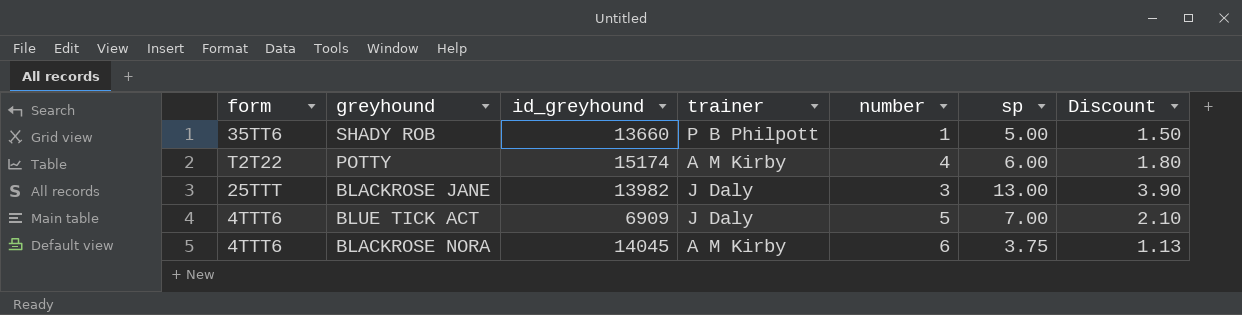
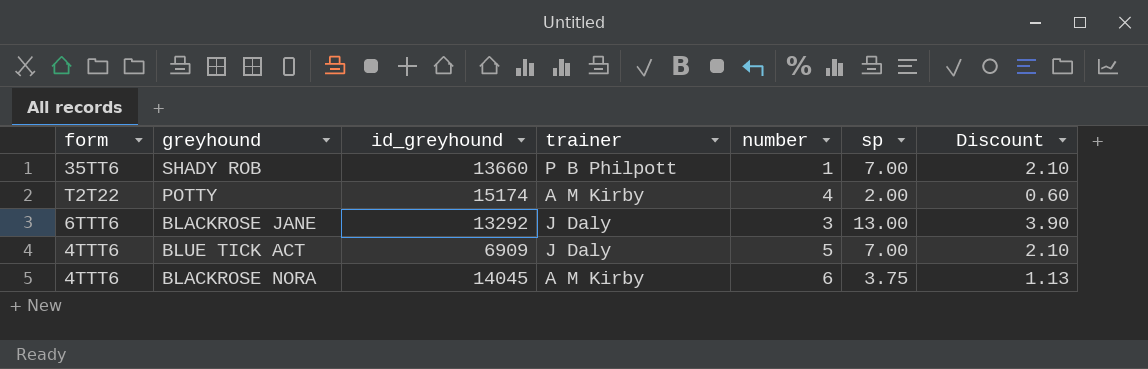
SHADY ROB | sp: 5.00 -> 7.00
SHADY ROB | Discount: 1.50 -> 2.10
POTTY | sp: 6.00 -> 2.00
POTTY | Discount: 1.80 -> 0.60
BLACKROSE JANE | form: 25TTT -> 6TTT6
BLACKROSE JANE | id_greyhound: 13982 -> 13292

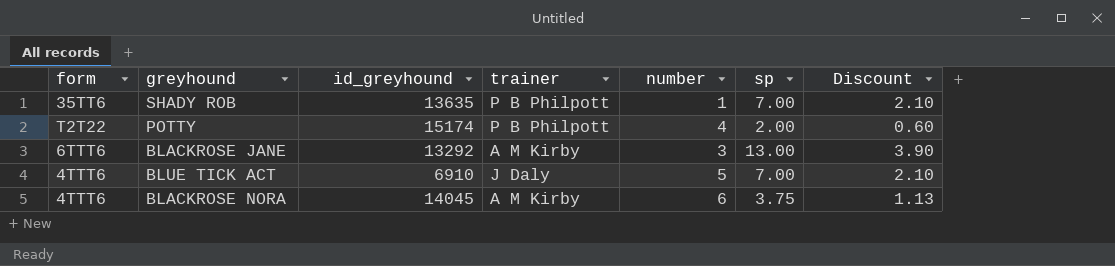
SHADY ROB | id_greyhound: 13660 -> 13635
POTTY | trainer: A M Kirby -> P B Philpott
BLACKROSE JANE | trainer: J Daly -> A M Kirby
BLUE TICK ACT | id_greyhound: 6909 -> 6910

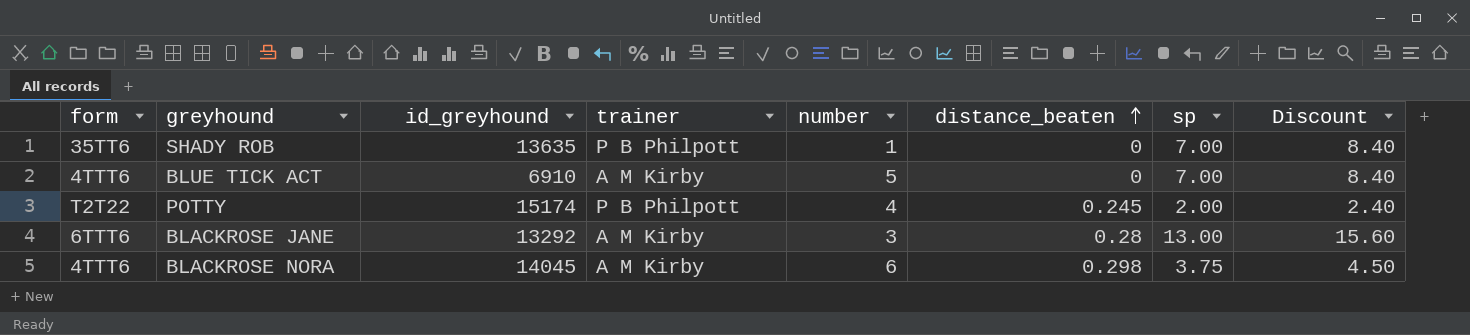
row order: none -> distance_beaten ascending
column distance_beaten | position: none -> 6
column Discount | formula: [sp] * 0.3 -> [sp] * 1.2
BLUE TICK ACT | trainer: J Daly -> A M Kirby

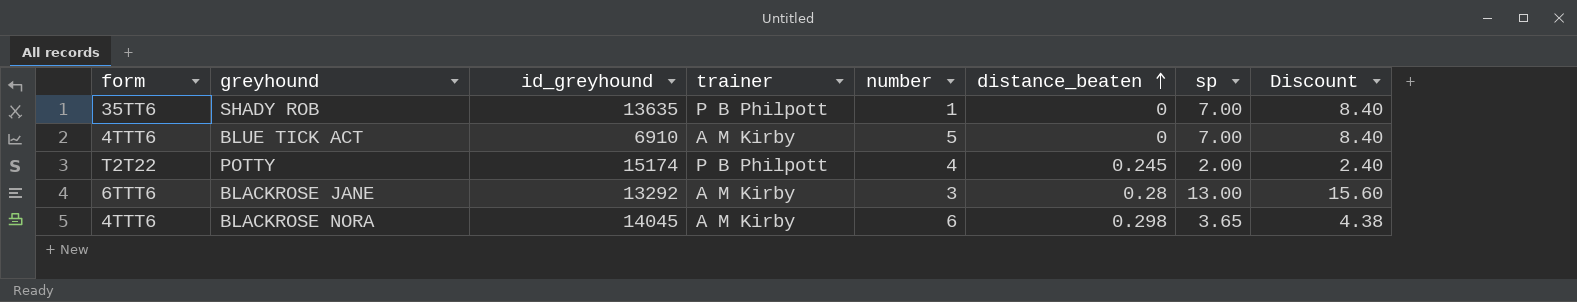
BLACKROSE NORA | sp: 3.75 -> 3.65
BLACKROSE NORA | Discount: 4.50 -> 4.38

